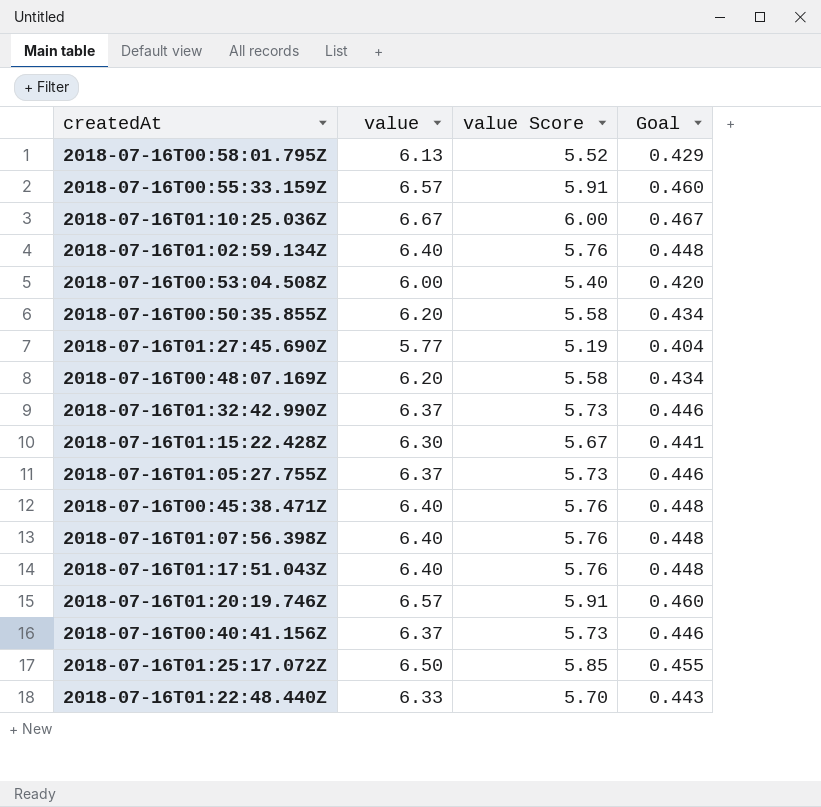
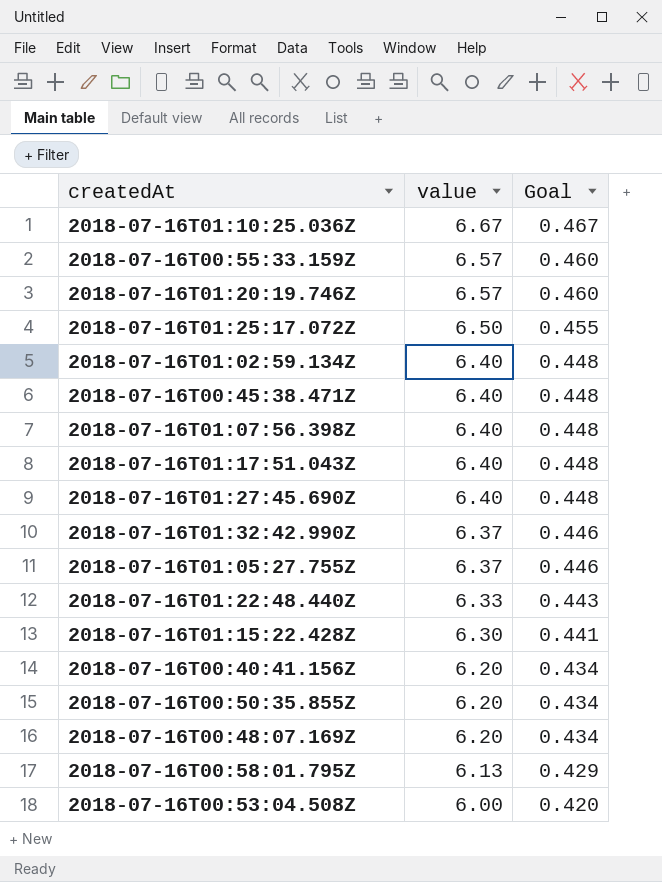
row order: none -> value descending
column value Score | formula: [value] * 0.9 -> none
2018-07-16T01:27:45.690Z | value: 5.77 -> 6.40
2018-07-16T01:27:45.690Z | Goal: 0.404 -> 0.448
2018-07-16T00:40:41.156Z | value: 6.37 -> 6.20
2018-07-16T00:40:41.156Z | Goal: 0.446 -> 0.434

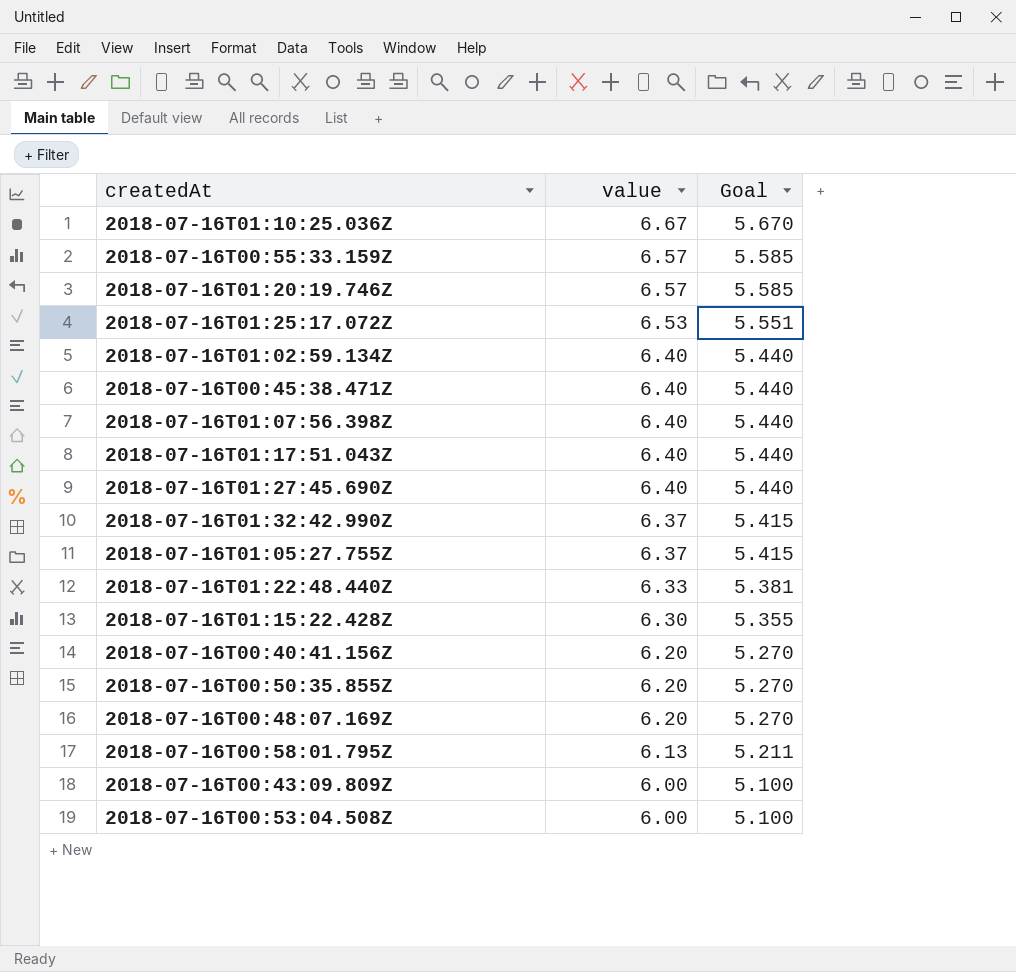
column Goal | formula: [value] * 0.07 -> [value] * 0.85
2018-07-16T01:25:17.072Z | value: 6.50 -> 6.53
row 2018-07-16T00:43:09.809Z: none -> 6.00 | 5.100

